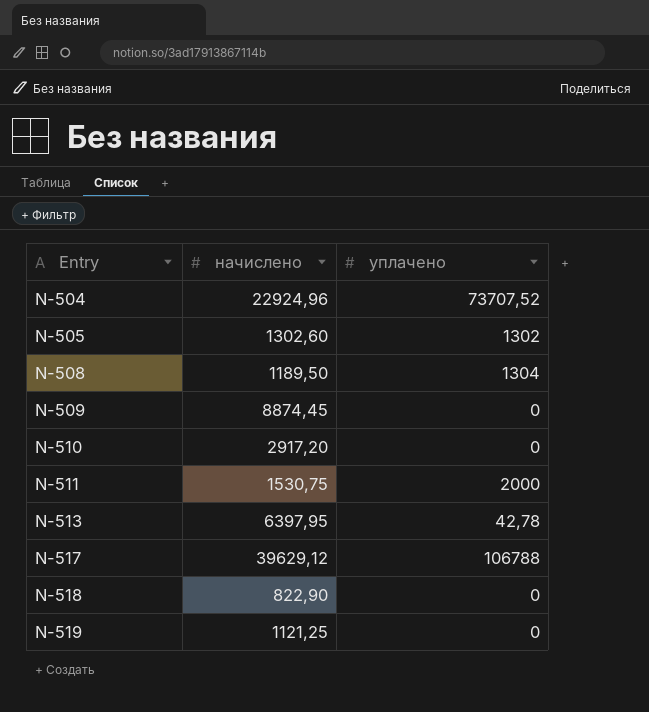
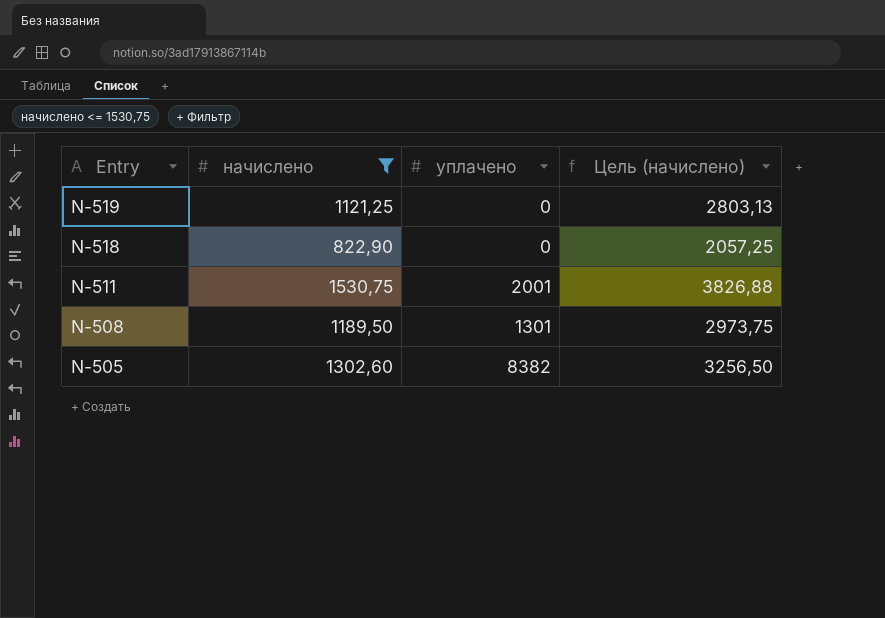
filter: none -> начислено <= 1530,75
row order: Entry ascending -> Entry descending
column Цель (начислено) | formula: none -> [начислено] * 2,5
N-511 | уплачено: 2000 -> 2001
N-508 | уплачено: 1304 -> 1301
N-505 | уплачено: 1302 -> 8382

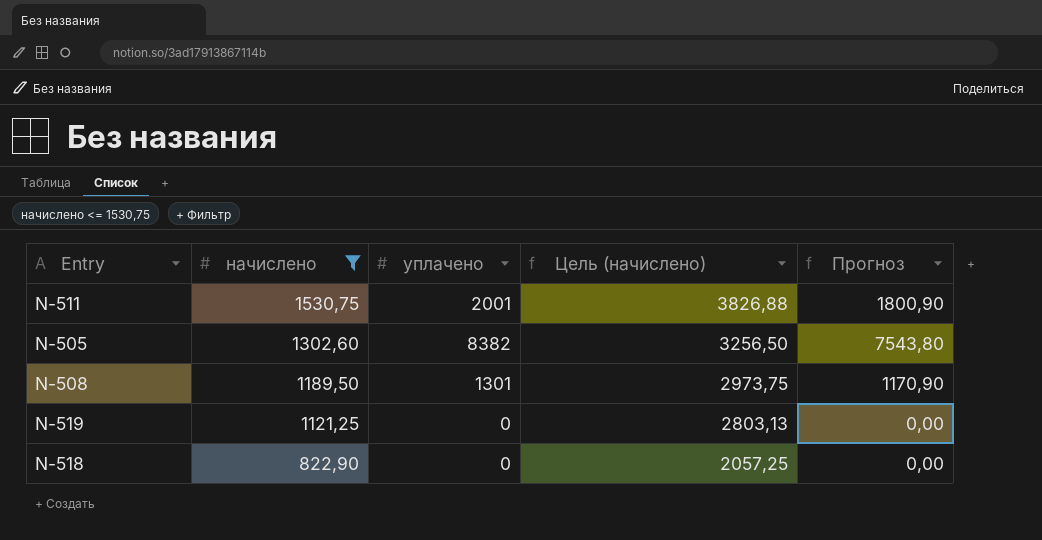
row order: Entry descending -> начислено descending
column Прогноз | formula: none -> [уплачено] * 0,9

